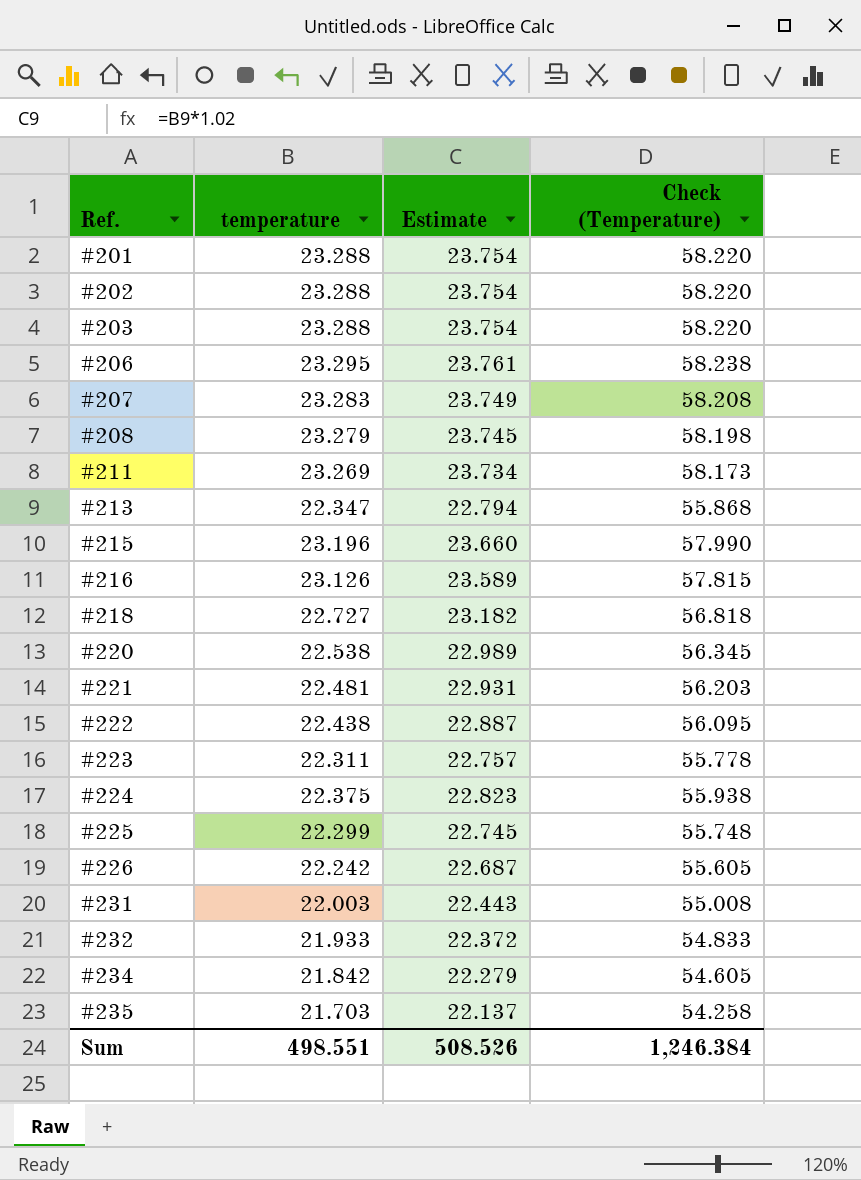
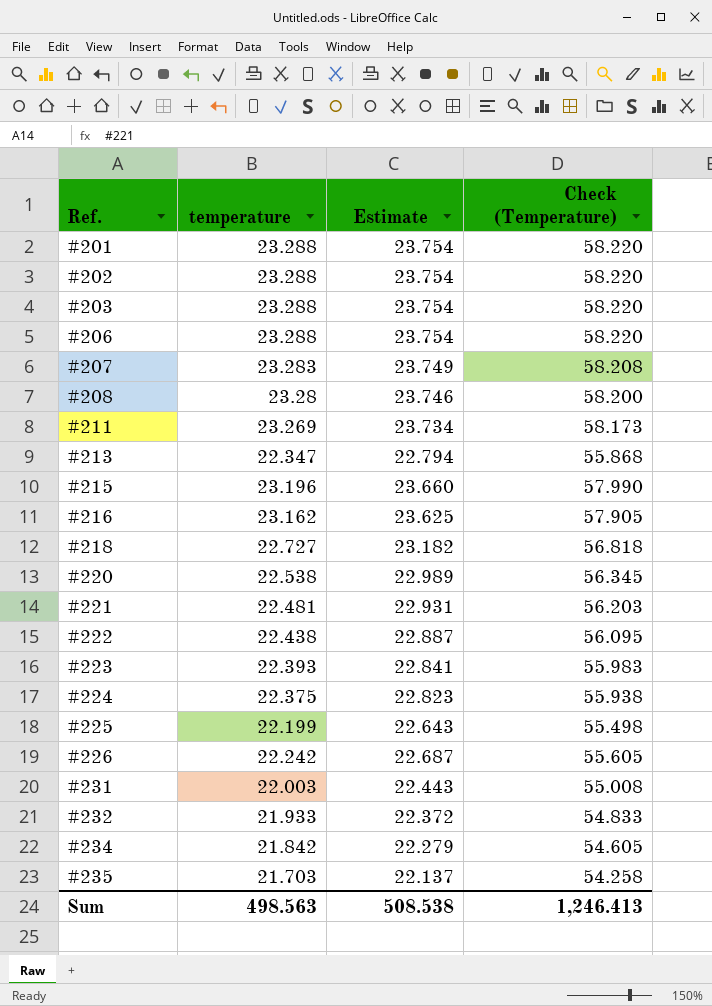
#206 | temperature: 23.295 -> 23.288
#206 | Estimate: 23.761 -> 23.754
#206 | Check (Temperature): 58.238 -> 58.220
#208 | temperature: 23.279 -> 23.28
#208 | Estimate: 23.745 -> 23.746
#208 | Check (Temperature): 58.198 -> 58.200
#216 | temperature: 23.126 -> 23.162
#216 | Estimate: 23.589 -> 23.625
#216 | Check (Temperature): 57.815 -> 57.905
#223 | temperature: 22.311 -> 22.393
#223 | Estimate: 22.757 -> 22.841
#223 | Check (Temperature): 55.778 -> 55.983
#225 | temperature: 22.299 -> 22.199
#225 | Estimate: 22.745 -> 22.643
#225 | Check (Temperature): 55.748 -> 55.498
Sum | temperature: 498.551 -> 498.563
Sum | Estimate: 508.526 -> 508.538
Sum | Check (Temperature): 1,246.384 -> 1,246.413

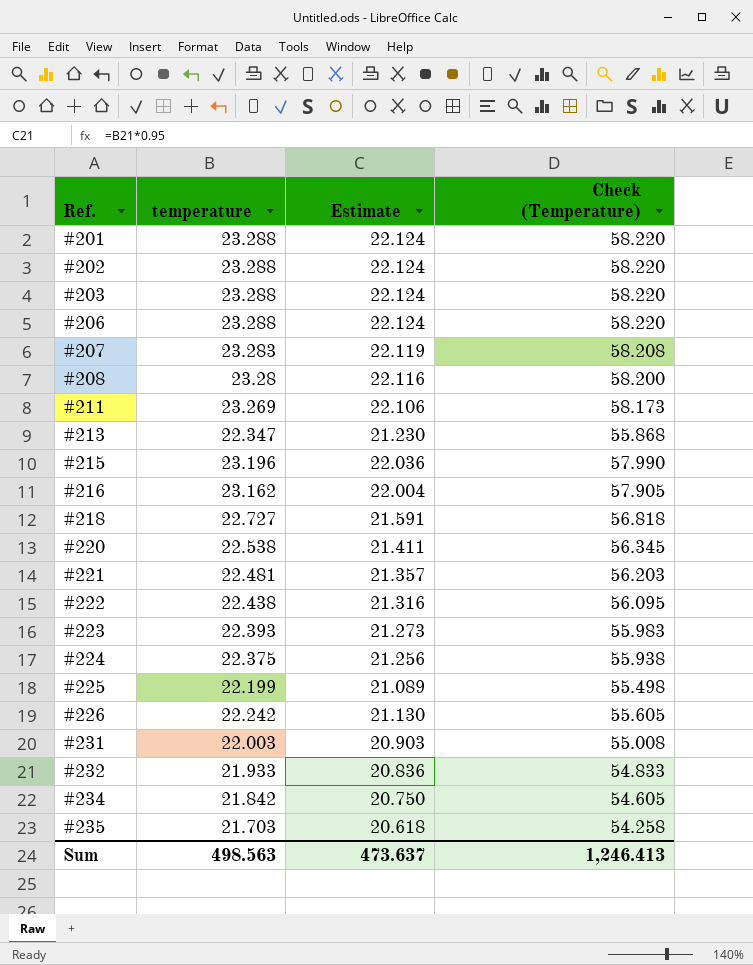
column Estimate | formula: [temperature] * 1.02 -> [temperature] * 0.95
Sum | Estimate: 508.538 -> 473.637

